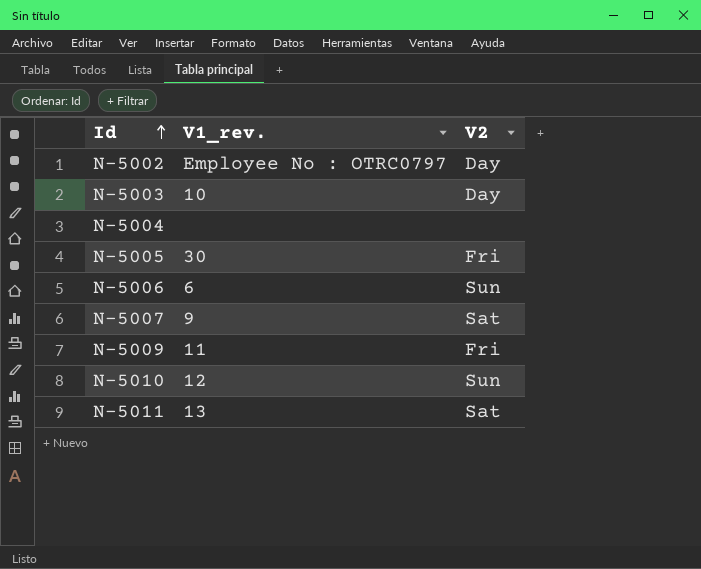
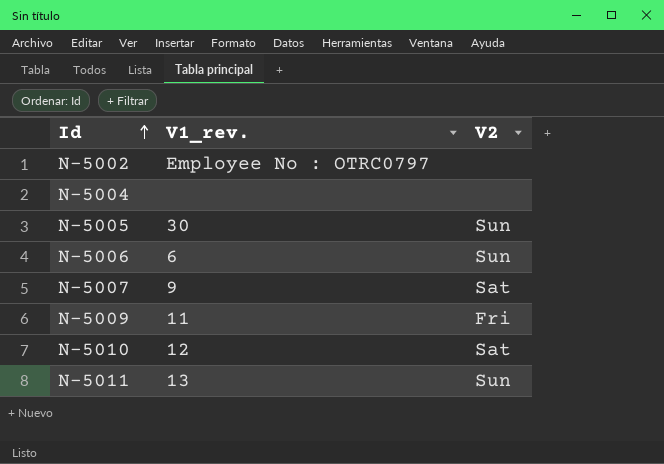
row N-5003: 10 | Day -> none
N-5002 | V2: Day -> none
N-5005 | V2: Fri -> Sun
N-5010 | V2: Sun -> Sat
N-5011 | V2: Sat -> Sun

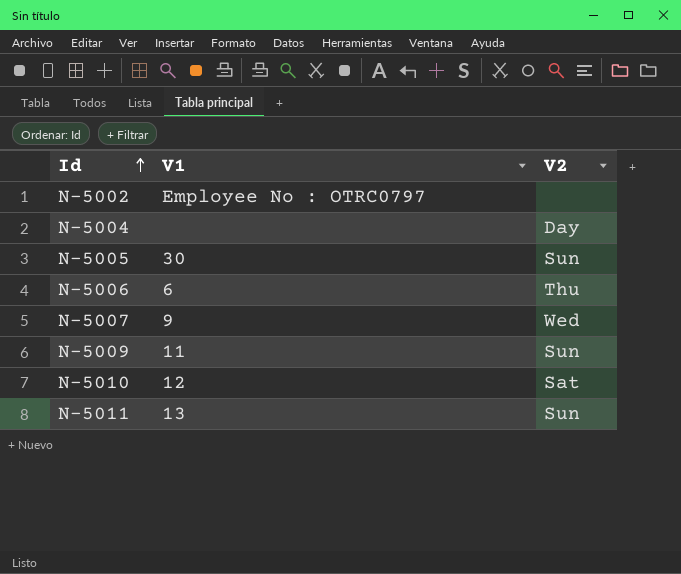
column name: V1_rev. -> V1
N-5004 | V2: none -> Day
N-5006 | V2: Sun -> Thu
N-5007 | V2: Sat -> Wed
N-5009 | V2: Fri -> Sun

